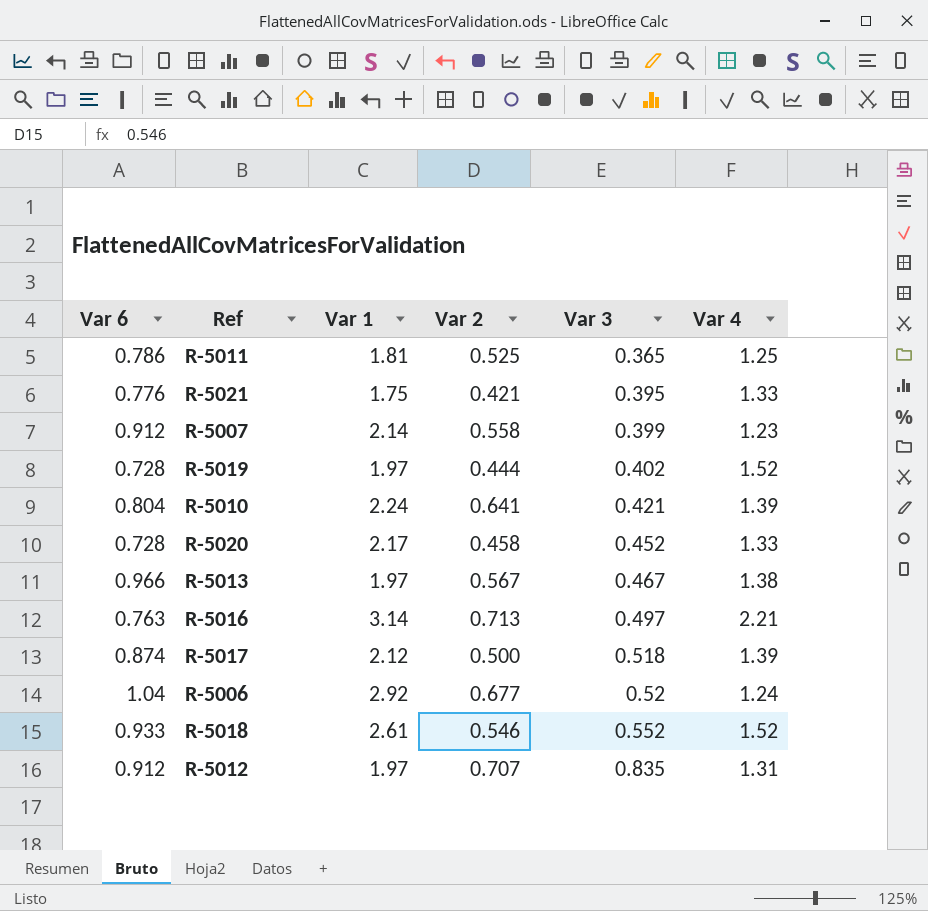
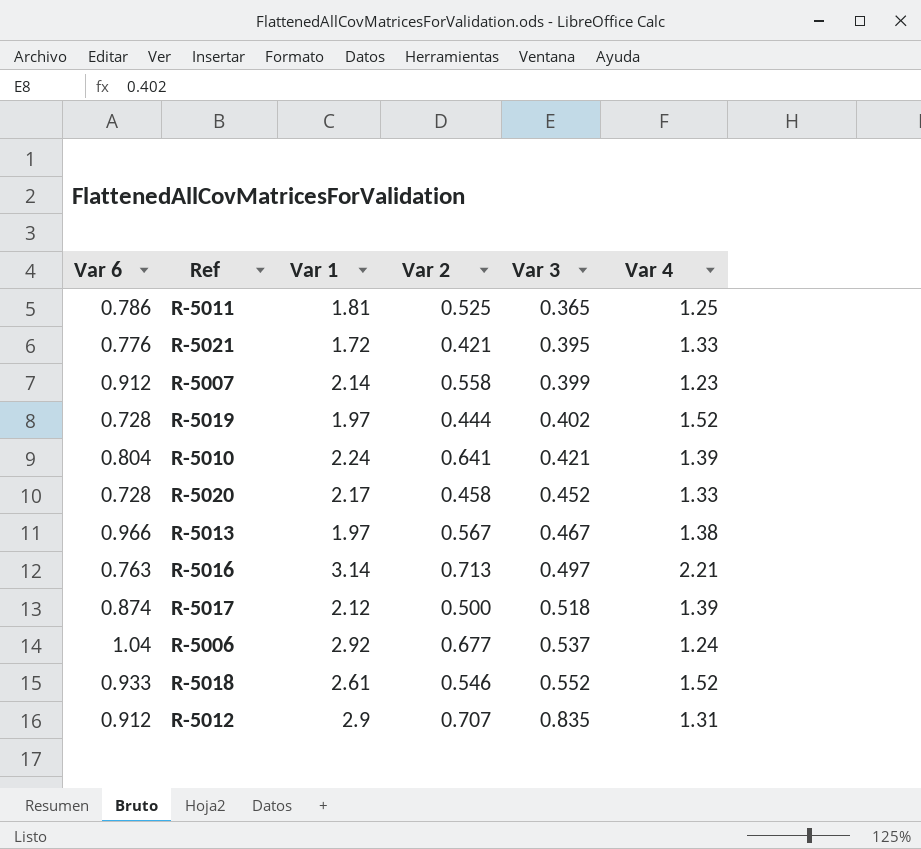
R-5021 | Var 1: 1.75 -> 1.72
R-5006 | Var 3: 0.52 -> 0.537
R-5012 | Var 1: 1.97 -> 2.9

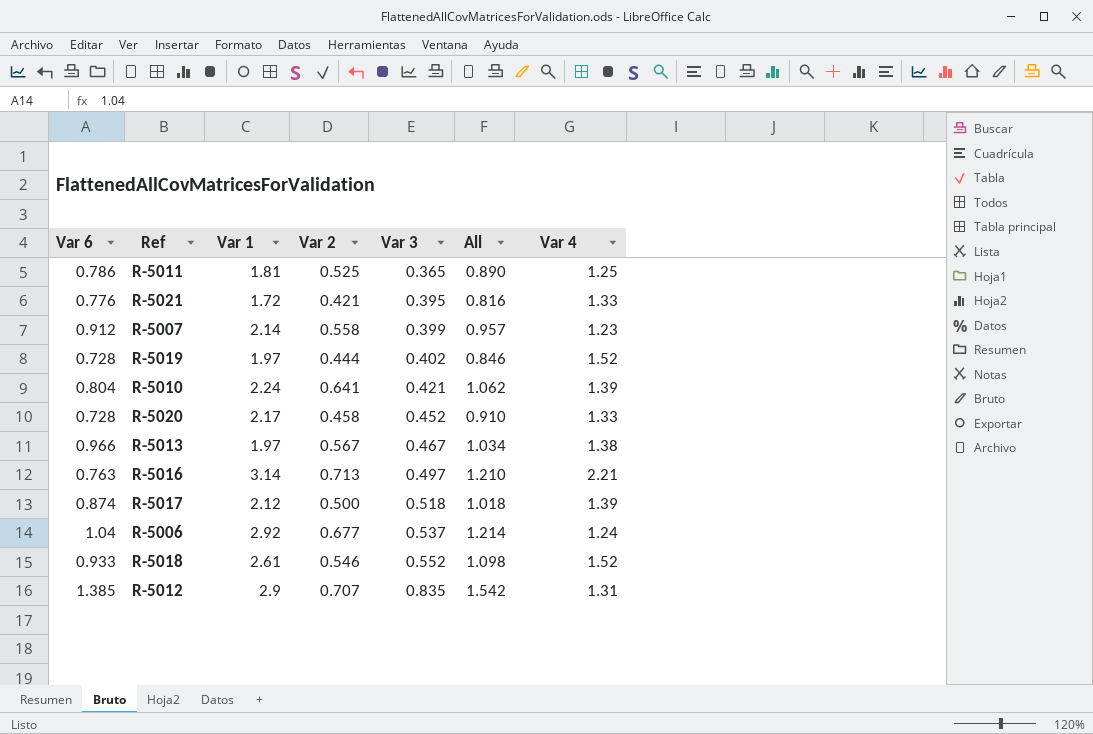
column All | formula: none -> [Var 2] + [Var 3]
R-5012 | Var 6: 0.912 -> 1.385

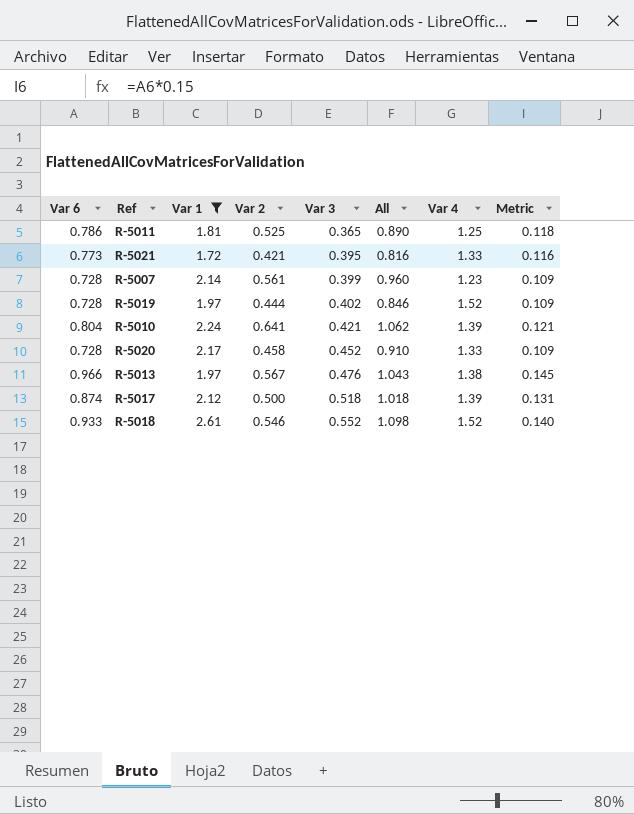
filter: none -> Var 1 <= 2.61
column Metric | formula: none -> [Var 6] * 0.15
R-5021 | Var 6: 0.776 -> 0.773
R-5007 | Var 6: 0.912 -> 0.728
R-5007 | Var 2: 0.558 -> 0.561
R-5007 | All: 0.957 -> 0.960
R-5013 | Var 3: 0.467 -> 0.476
R-5013 | All: 1.034 -> 1.043

